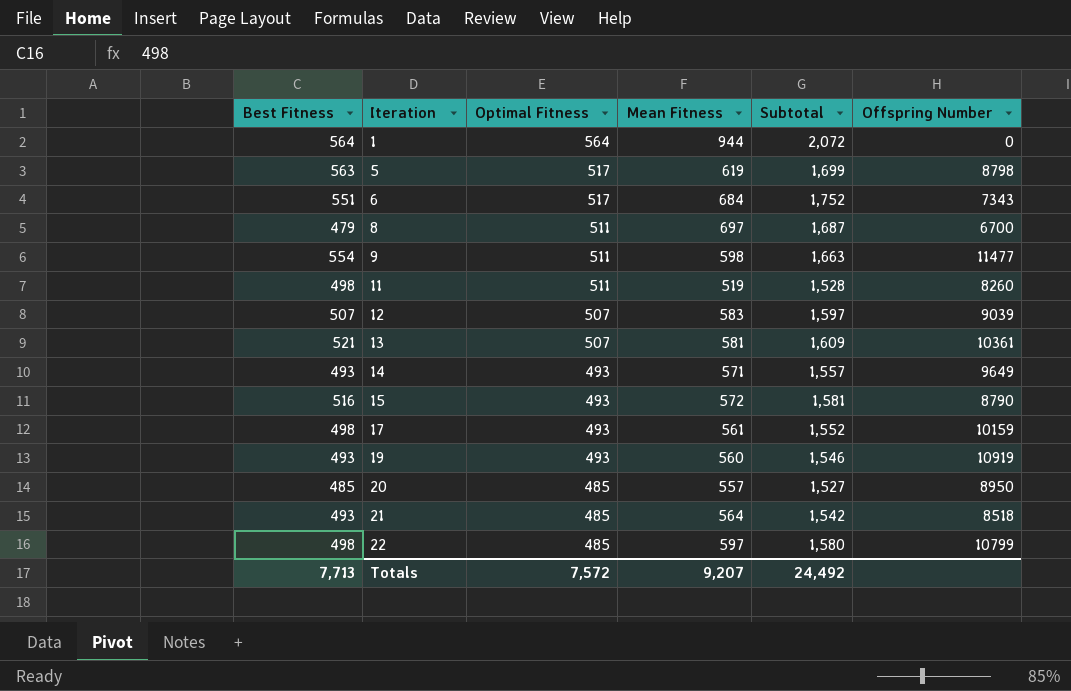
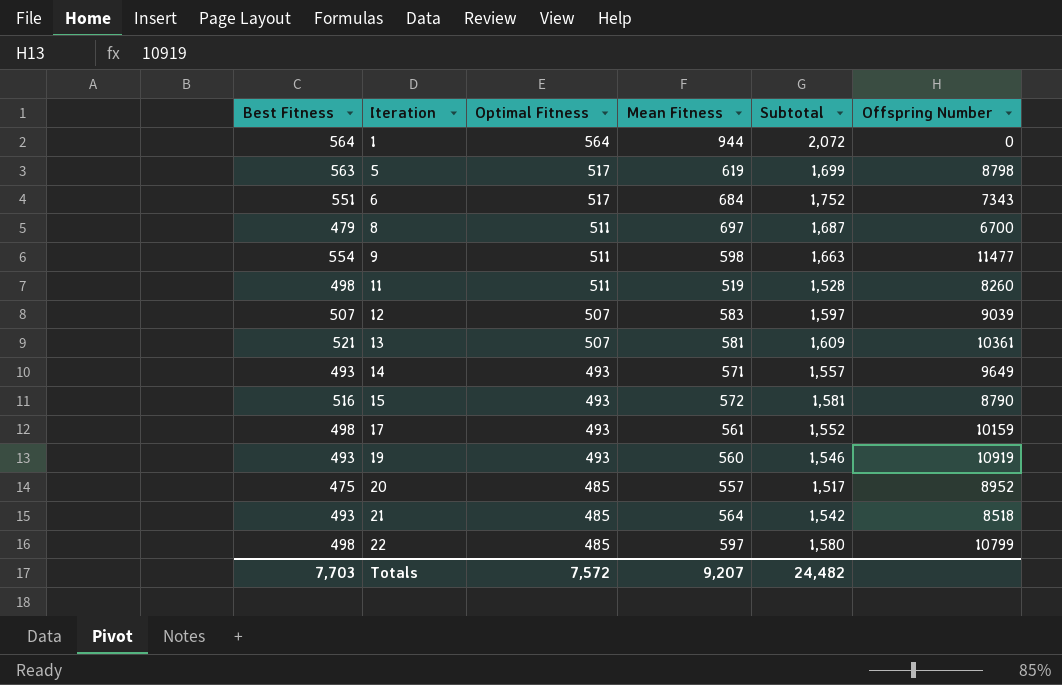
20 | Best Fitness: 485 -> 475
20 | Subtotal: 1,527 -> 1,517
20 | Offspring Number: 8950 -> 8952
Totals | Best Fitness: 7,713 -> 7,703
Totals | Subtotal: 24,492 -> 24,482

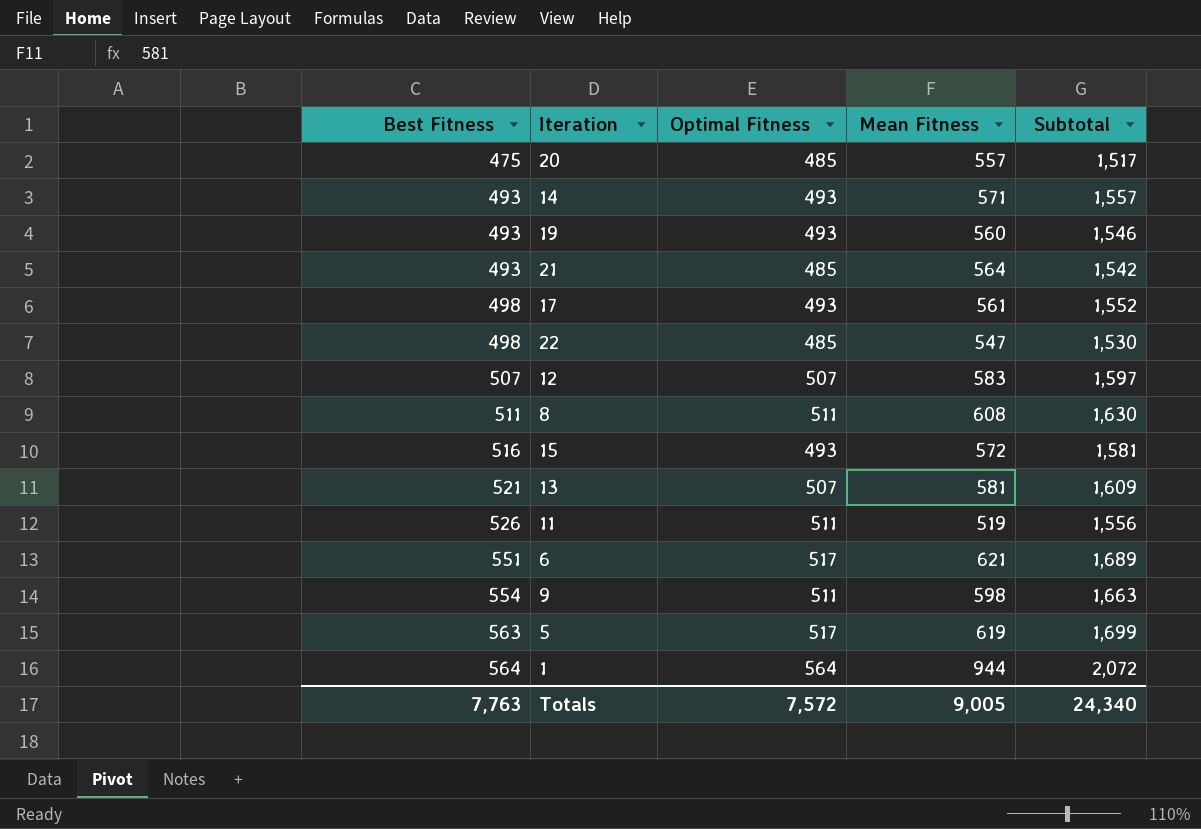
row order: Iteration ascending -> Best Fitness ascending
column Offspring Number | position: 6 -> none
22 | Mean Fitness: 597 -> 547
22 | Subtotal: 1,580 -> 1,530
8 | Best Fitness: 479 -> 511
8 | Mean Fitness: 697 -> 608
8 | Subtotal: 1,687 -> 1,630
11 | Best Fitness: 498 -> 526
11 | Subtotal: 1,528 -> 1,556
6 | Mean Fitness: 684 -> 621
6 | Subtotal: 1,752 -> 1,689
Totals | Best Fitness: 7,703 -> 7,763
Totals | Mean Fitness: 9,207 -> 9,005
Totals | Subtotal: 24,482 -> 24,340

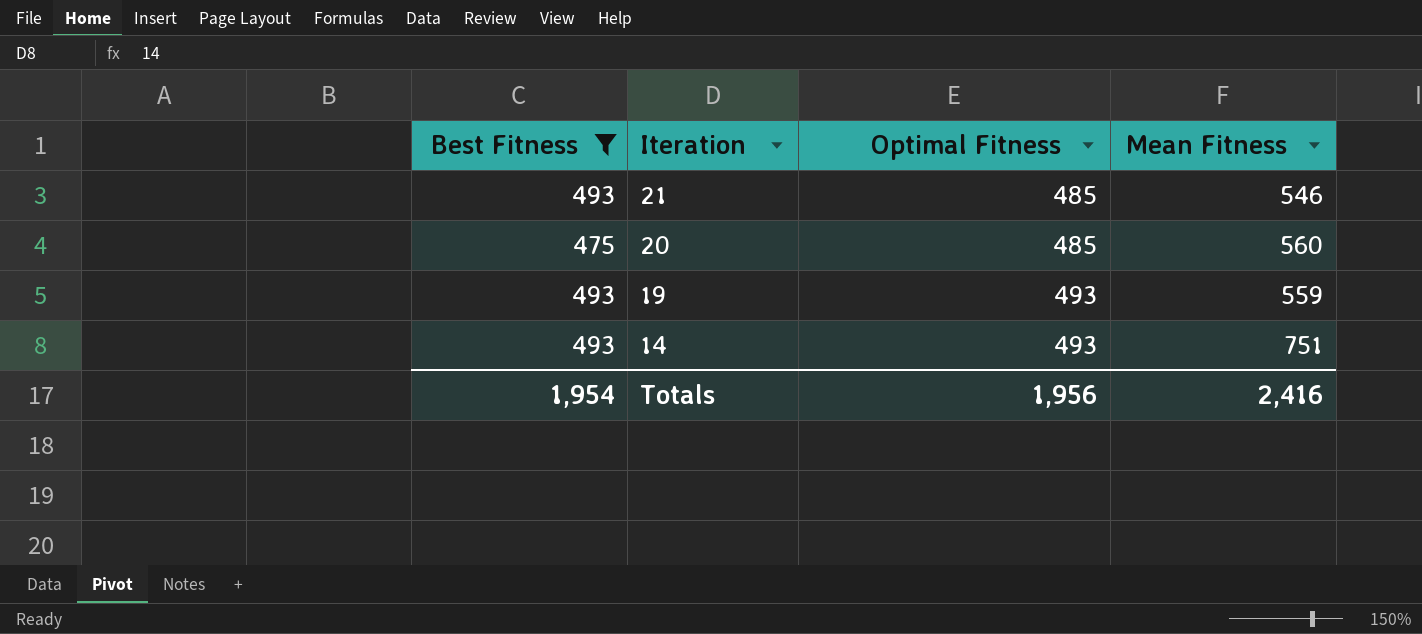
filter: none -> Best Fitness <= 493
row order: Best Fitness ascending -> Iteration descending
column Subtotal | formula: [Best Fitness] + [Optimal Fitness] + [Mean Fitness] -> none
21 | Mean Fitness: 564 -> 546
20 | Mean Fitness: 557 -> 560
19 | Mean Fitness: 560 -> 559
14 | Mean Fitness: 571 -> 751
Totals | Best Fitness: 7,763 -> 1,954
Totals | Optimal Fitness: 7,572 -> 1,956
Totals | Mean Fitness: 9,005 -> 2,416

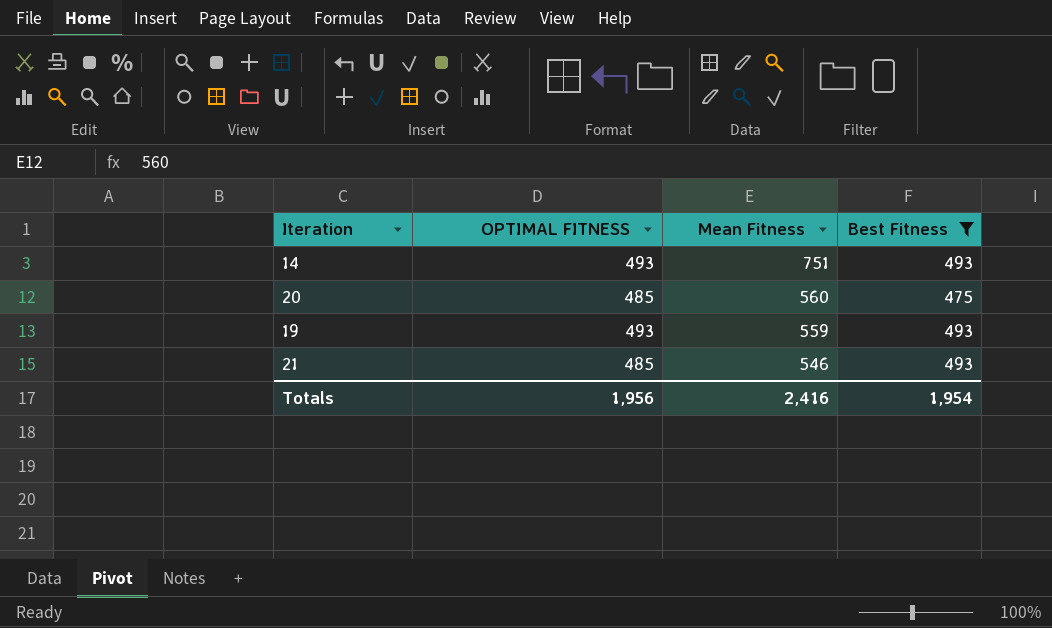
row order: Iteration descending -> Mean Fitness descending
column name: Optimal Fitness -> OPTIMAL FITNESS
column Best Fitness | position: 1 -> 4

